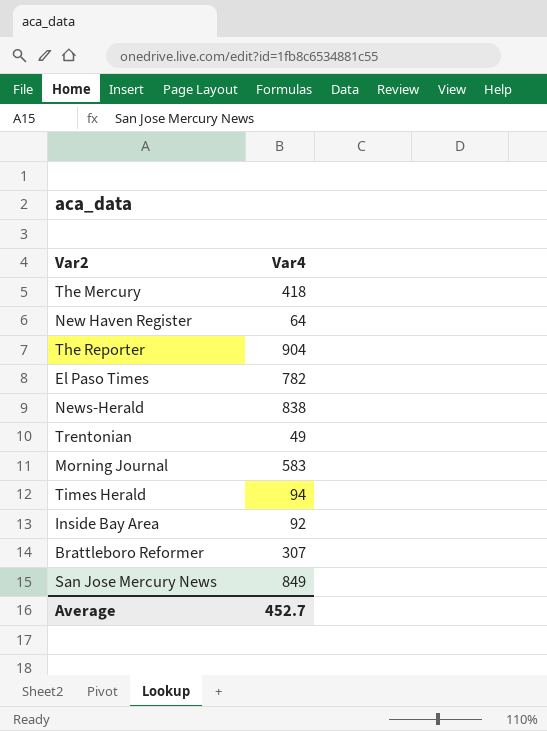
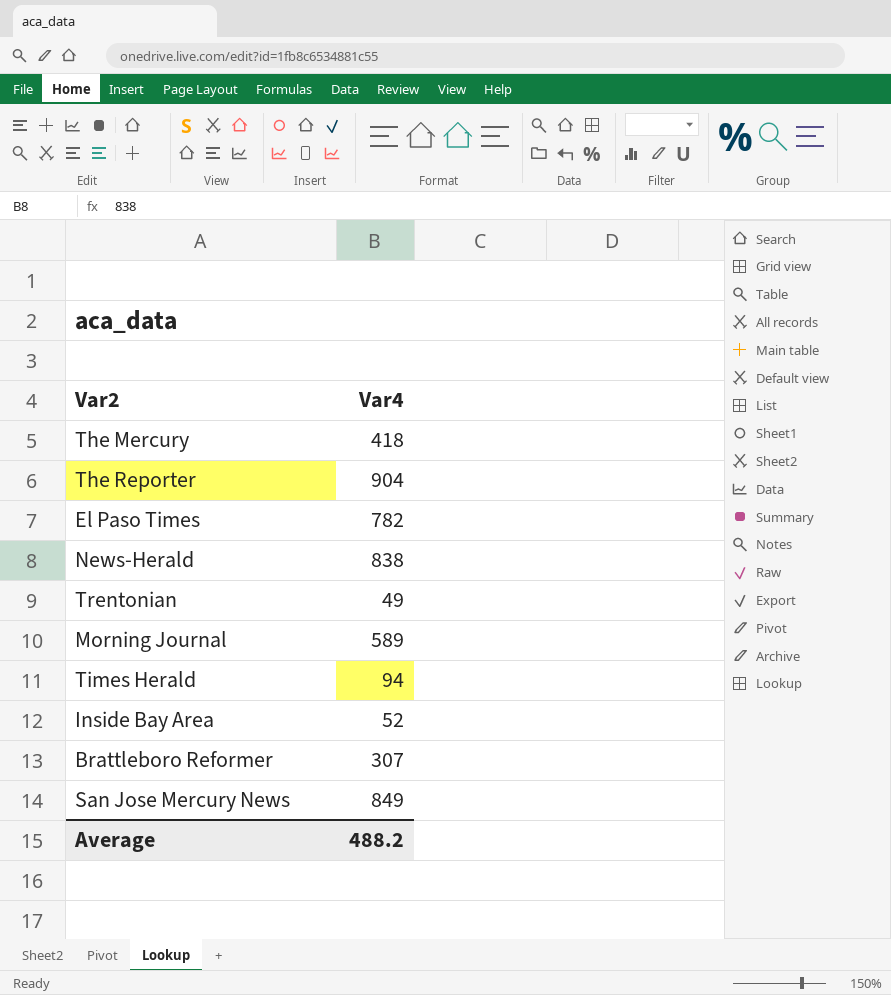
row New Haven Register: 64 -> none
Morning Journal | Var4: 583 -> 589
Inside Bay Area | Var4: 92 -> 52
Average | Var4: 452.7 -> 488.2

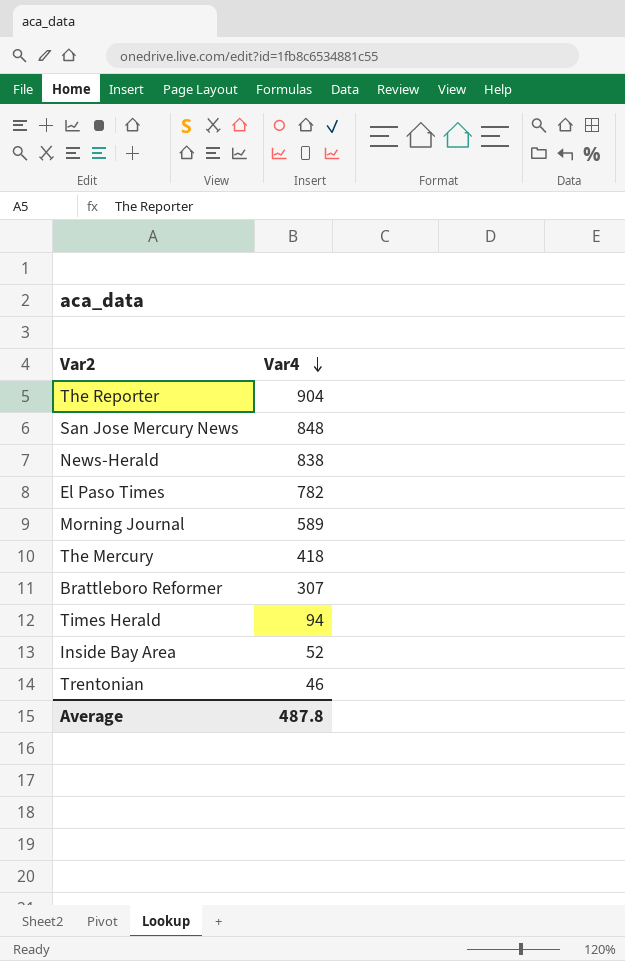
row order: none -> Var4 descending
San Jose Mercury News | Var4: 849 -> 848
Trentonian | Var4: 49 -> 46
Average | Var4: 488.2 -> 487.8

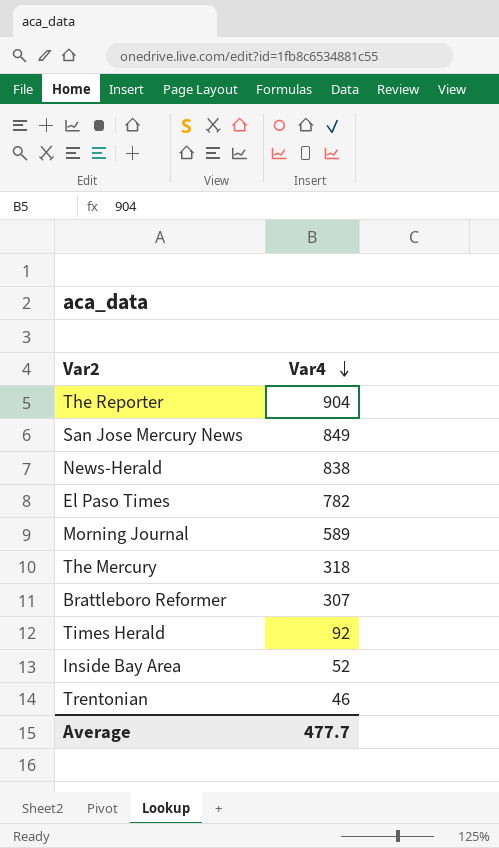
San Jose Mercury News | Var4: 848 -> 849
The Mercury | Var4: 418 -> 318
Times Herald | Var4: 94 -> 92
Average | Var4: 487.8 -> 477.7

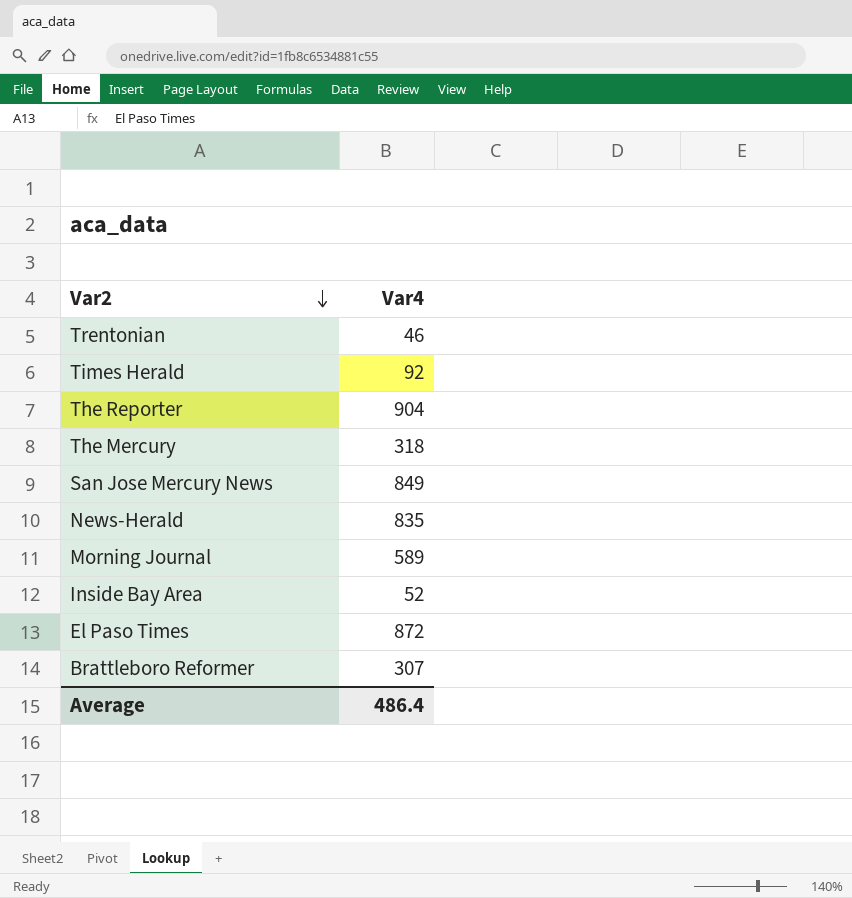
row order: Var4 descending -> Var2 descending
News-Herald | Var4: 838 -> 835
El Paso Times | Var4: 782 -> 872
Average | Var4: 477.7 -> 486.4

